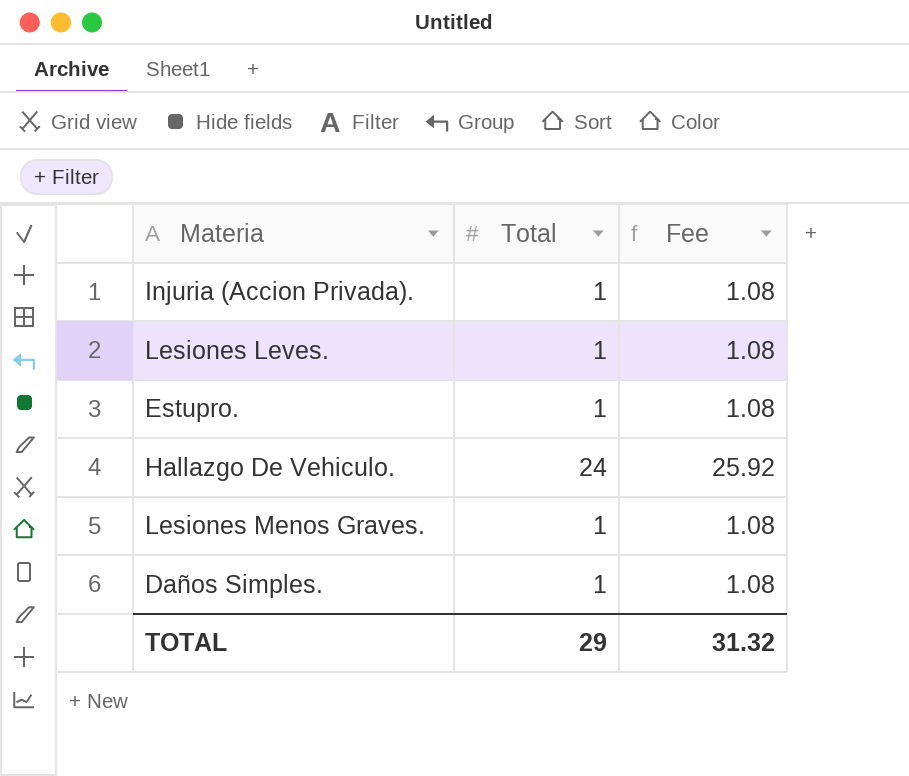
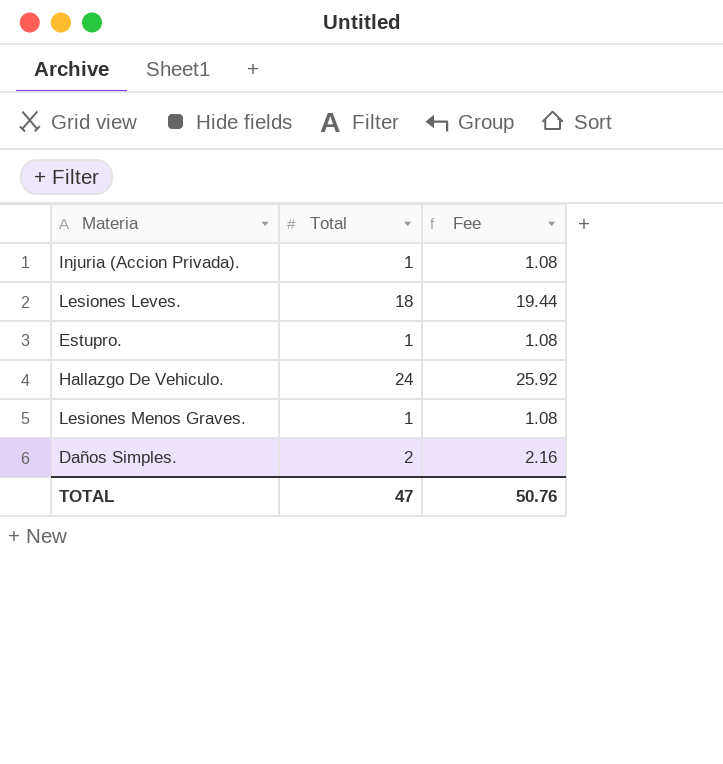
Lesiones Leves. | Total: 1 -> 18
Lesiones Leves. | Fee: 1.08 -> 19.44
Daños Simples. | Total: 1 -> 2
Daños Simples. | Fee: 1.08 -> 2.16
TOTAL | Total: 29 -> 47
TOTAL | Fee: 31.32 -> 50.76

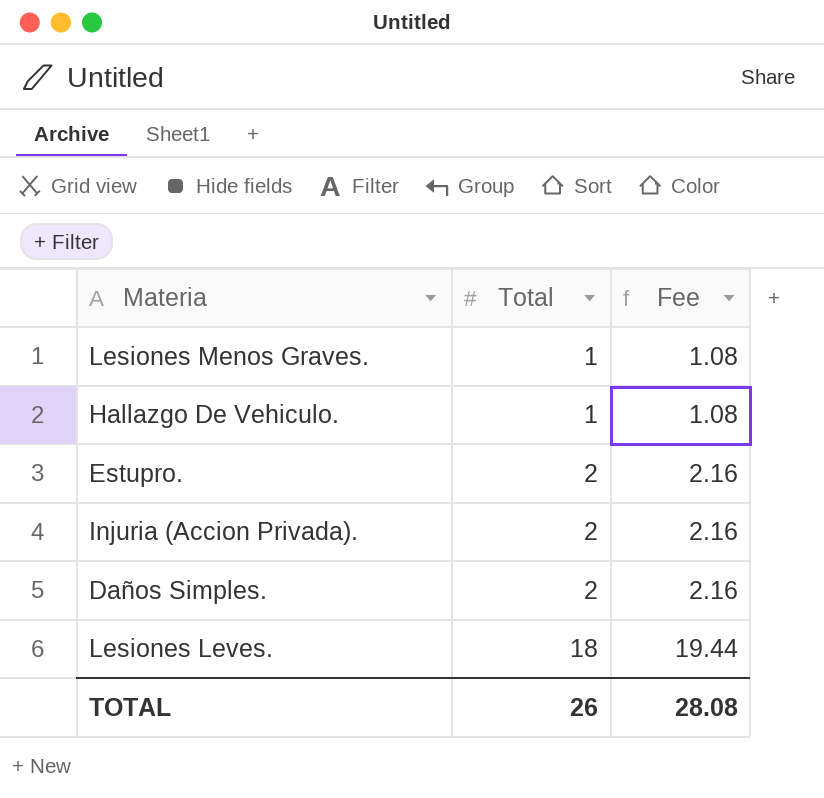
row order: none -> Total ascending
Hallazgo De Vehiculo. | Total: 24 -> 1
Hallazgo De Vehiculo. | Fee: 25.92 -> 1.08
Estupro. | Total: 1 -> 2
Estupro. | Fee: 1.08 -> 2.16
Injuria (Accion Privada). | Total: 1 -> 2
Injuria (Accion Privada). | Fee: 1.08 -> 2.16
TOTAL | Total: 47 -> 26
TOTAL | Fee: 50.76 -> 28.08

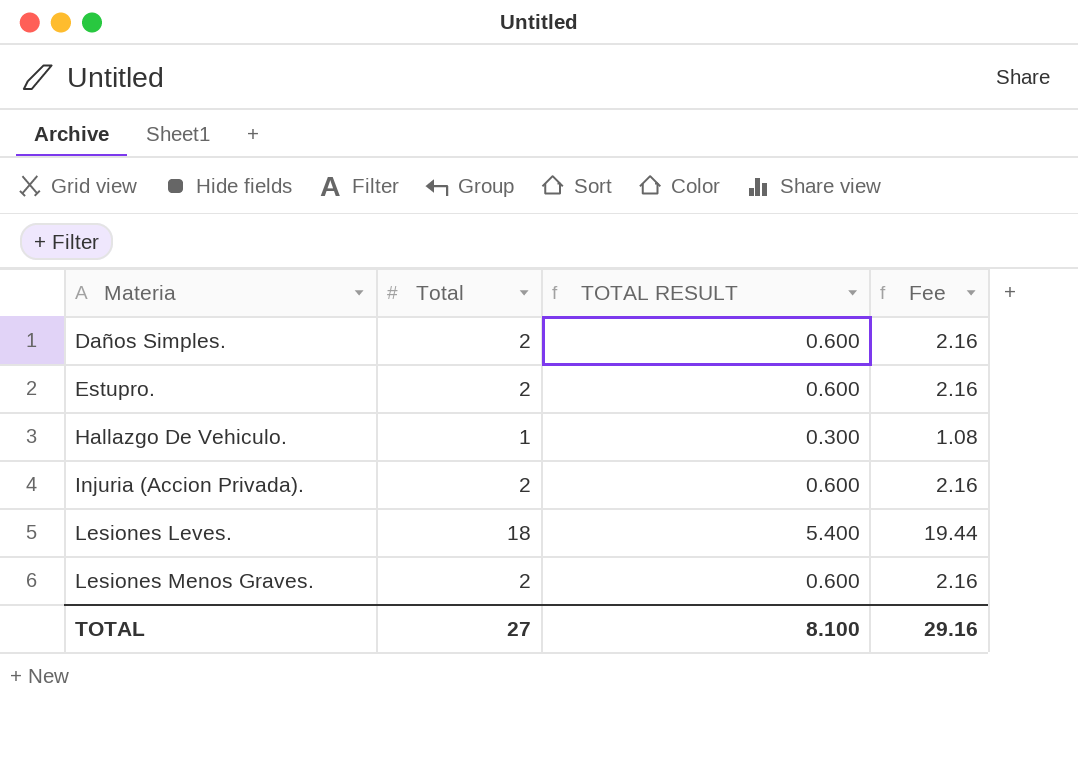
row order: Total ascending -> Materia ascending
column TOTAL RESULT | formula: none -> [Total] * 0.3
Lesiones Menos Graves. | Total: 1 -> 2
Lesiones Menos Graves. | Fee: 1.08 -> 2.16
TOTAL | Total: 26 -> 27
TOTAL | Fee: 28.08 -> 29.16

